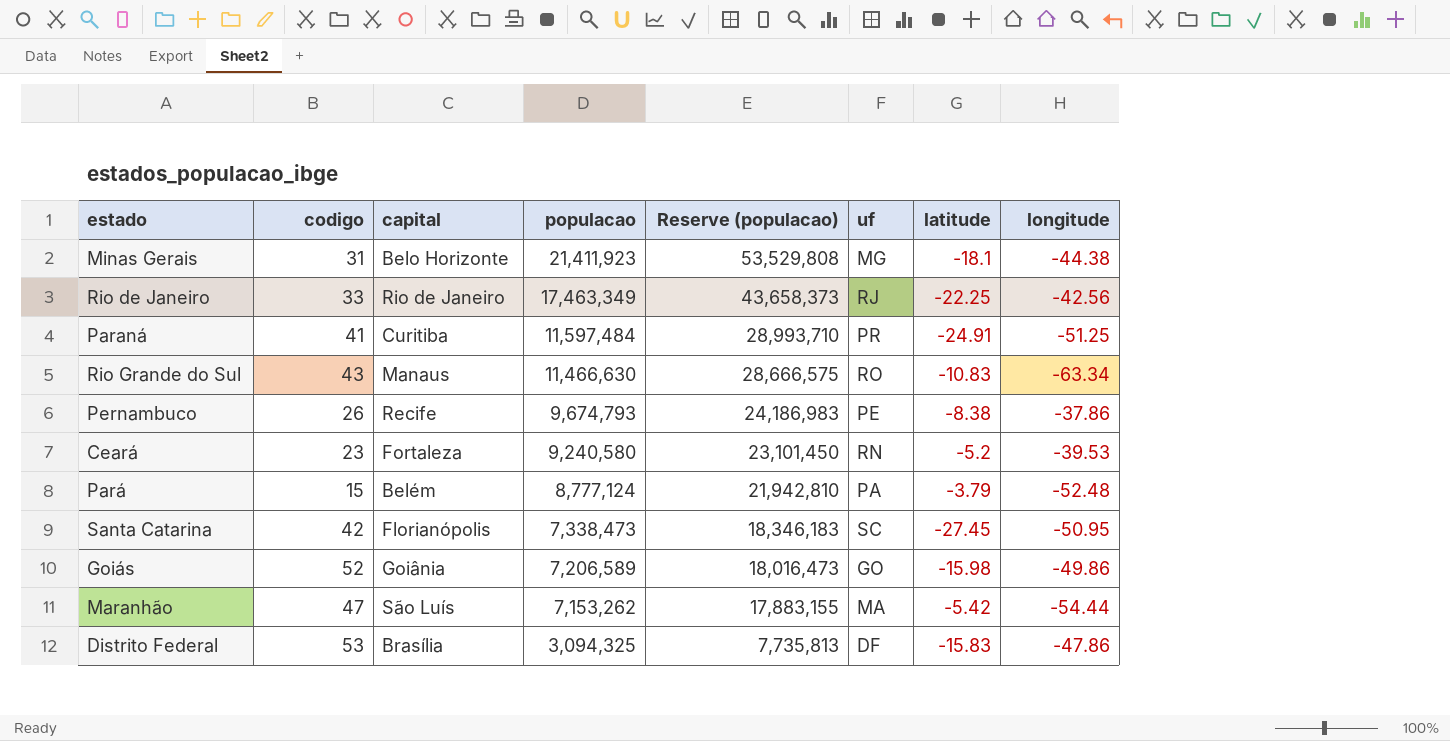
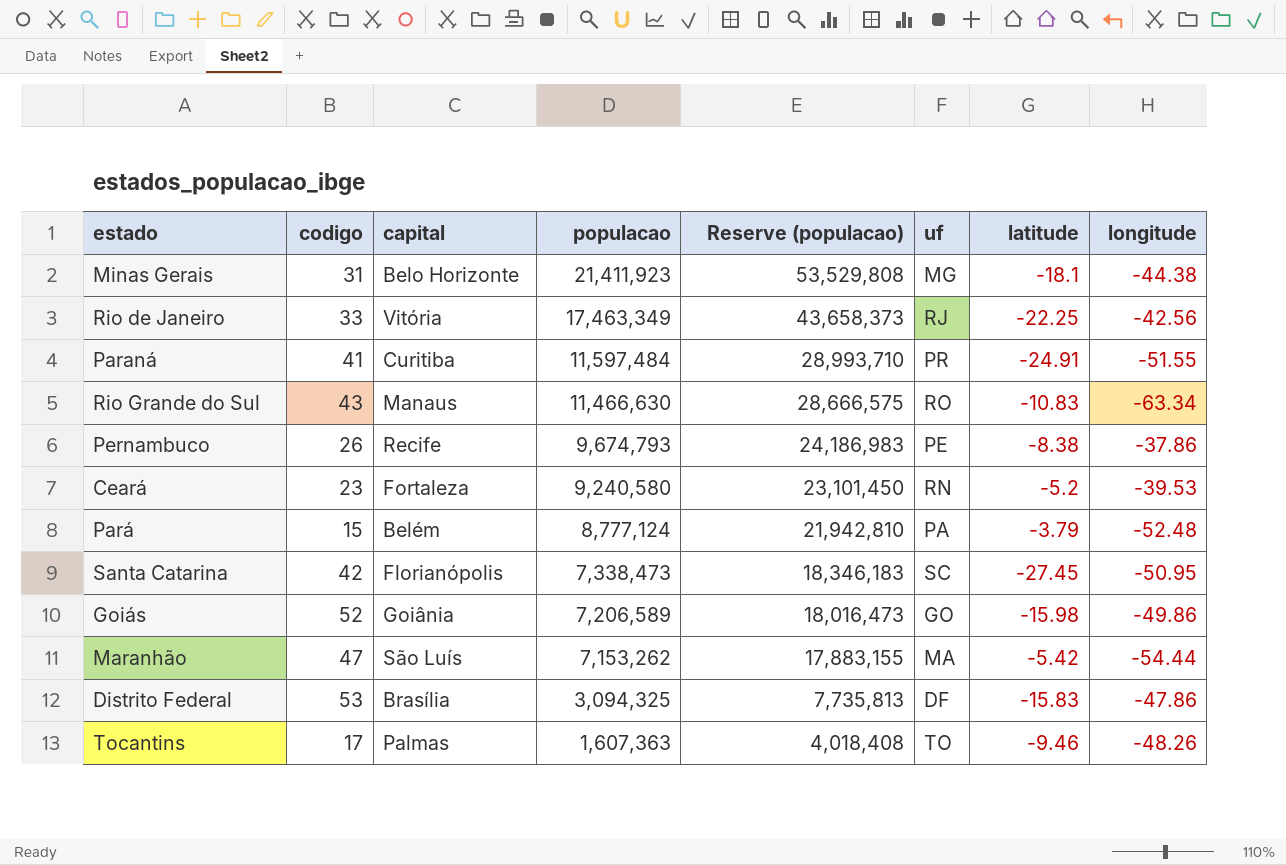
Rio de Janeiro | capital: Rio de Janeiro -> Vitória
Paraná | longitude: -51.25 -> -51.55
row Tocantins: none -> 17 | Palmas | 1,607,363 | 4,018,408 | TO | -9.46 | -48.26

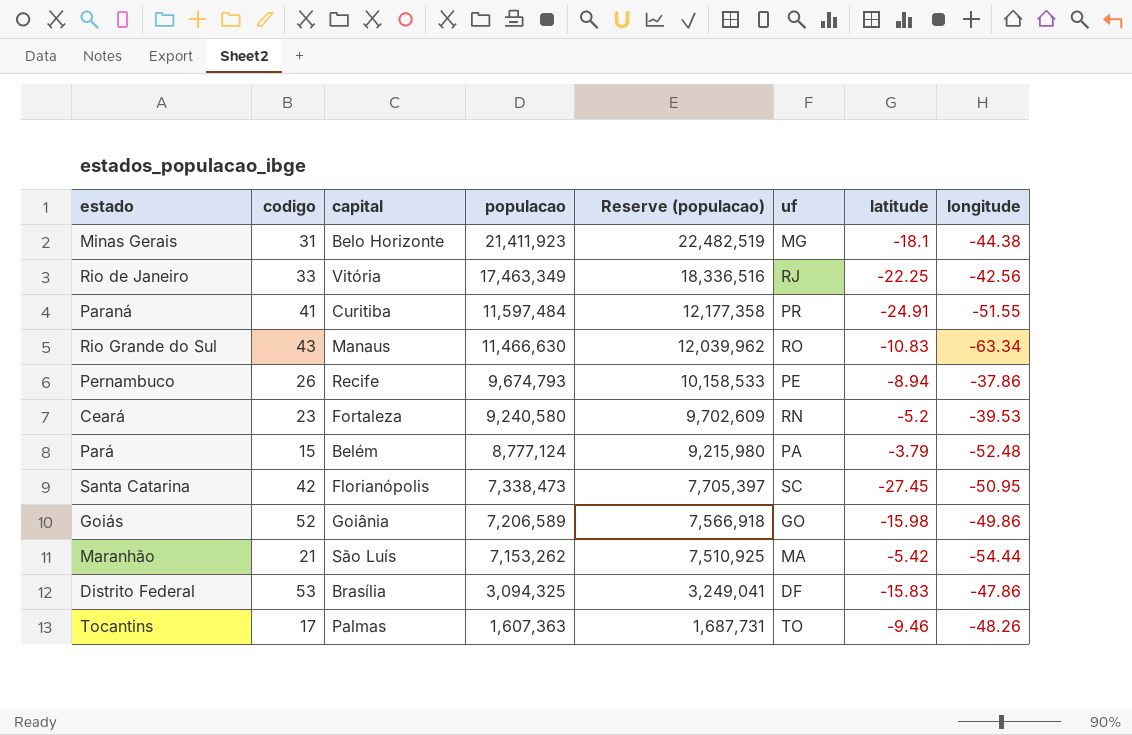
column Reserve (populacao) | formula: [populacao] * 2.5 -> [populacao] * 1.05
Pernambuco | latitude: -8.38 -> -8.94
Maranhão | codigo: 47 -> 21

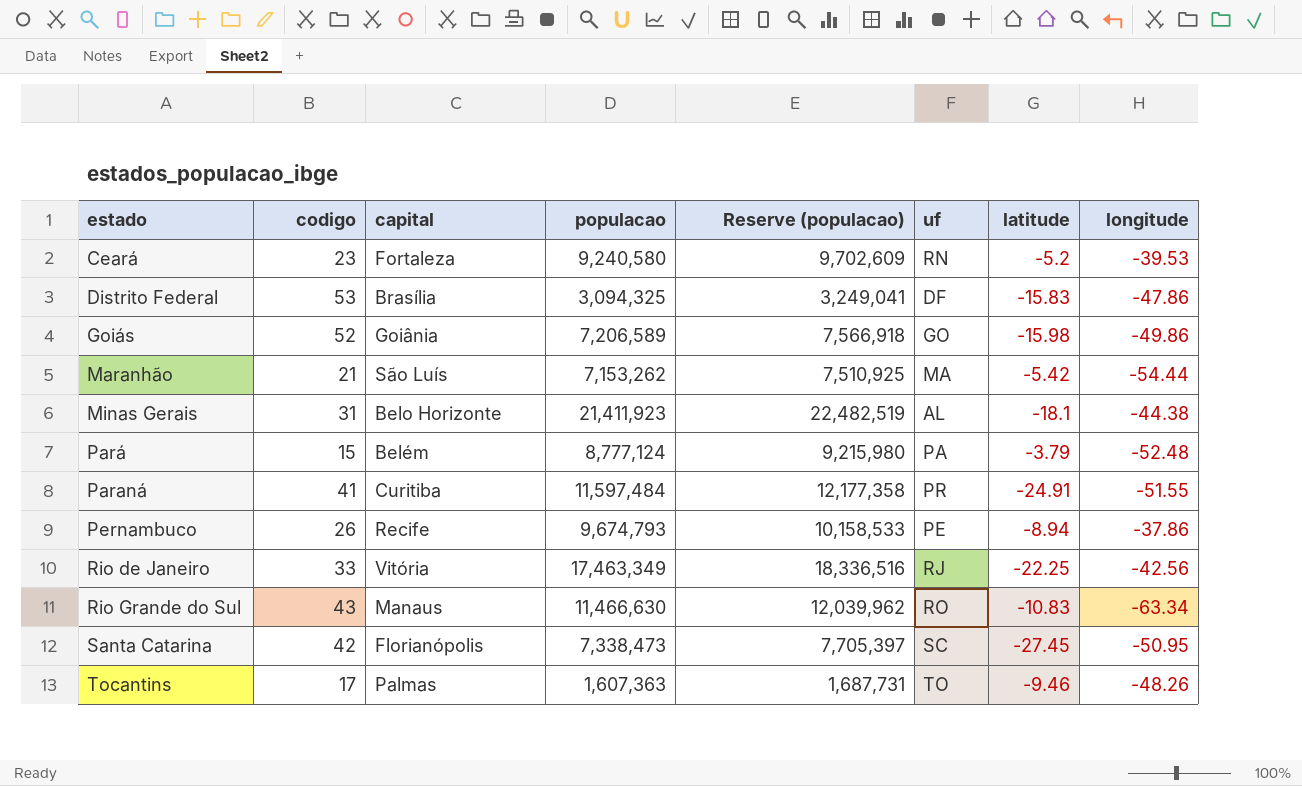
row order: populacao descending -> estado ascending
Minas Gerais | uf: MG -> AL

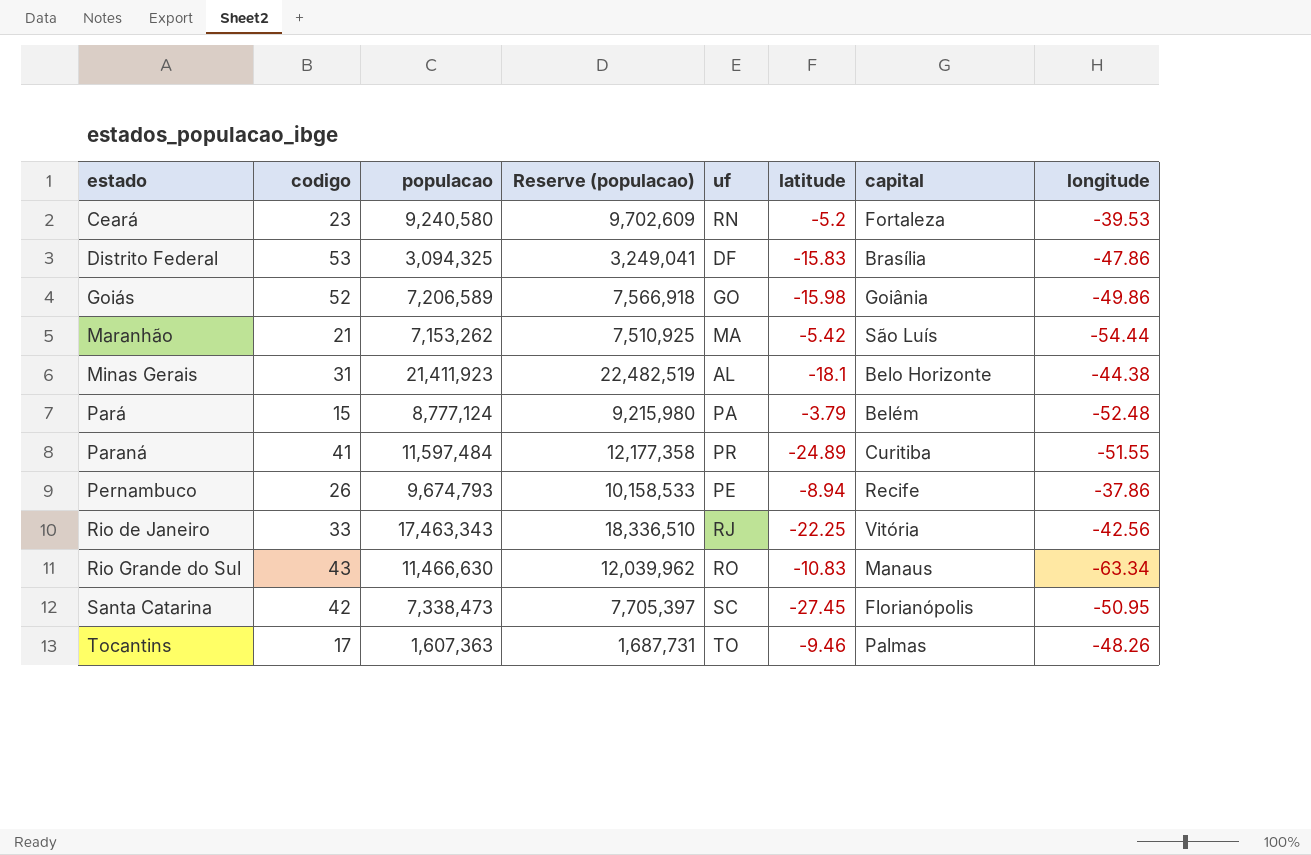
column capital | position: 3 -> 7
Paraná | latitude: -24.91 -> -24.89
Rio de Janeiro | populacao: 17,463,349 -> 17,463,343
Rio de Janeiro | Reserve (populacao): 18,336,516 -> 18,336,510

